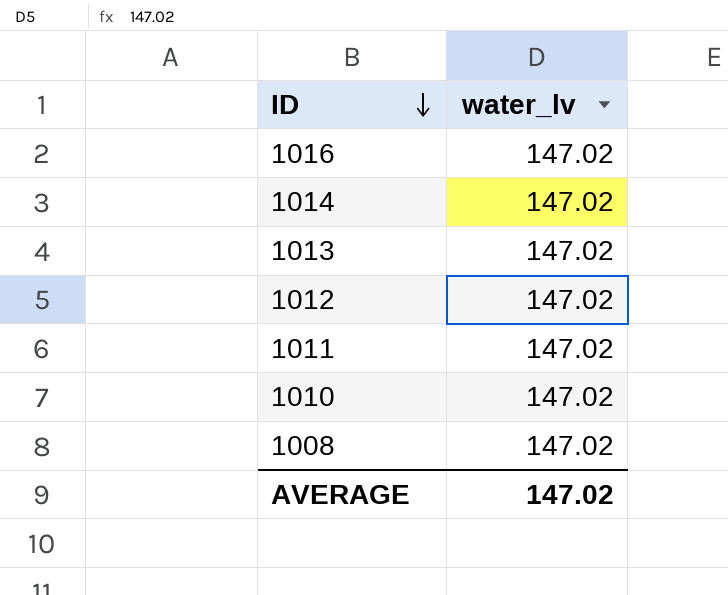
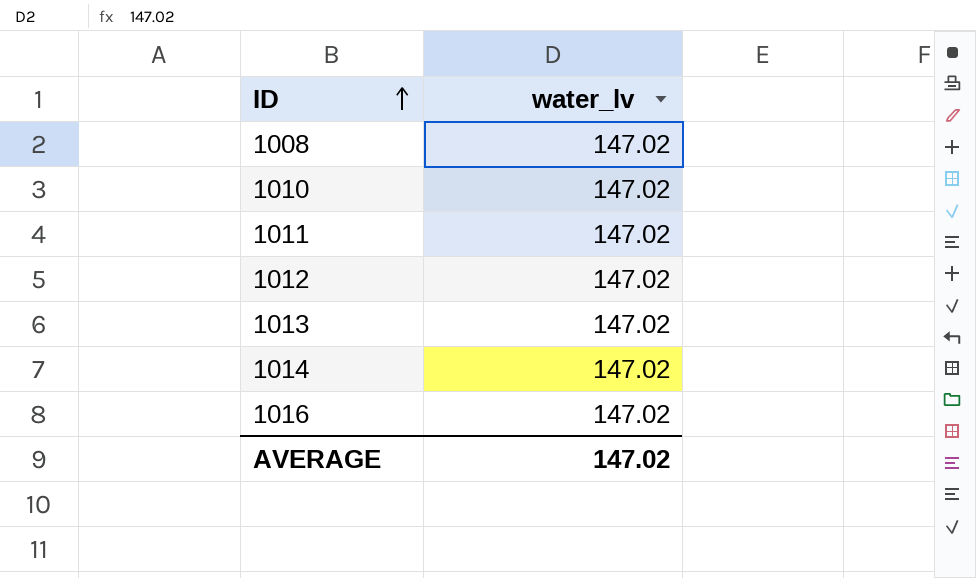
row order: ID descending -> ID ascending

